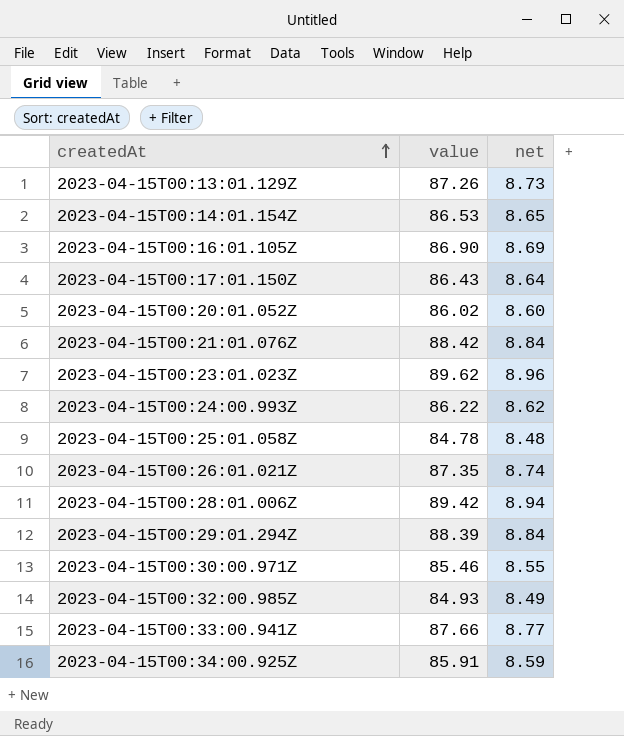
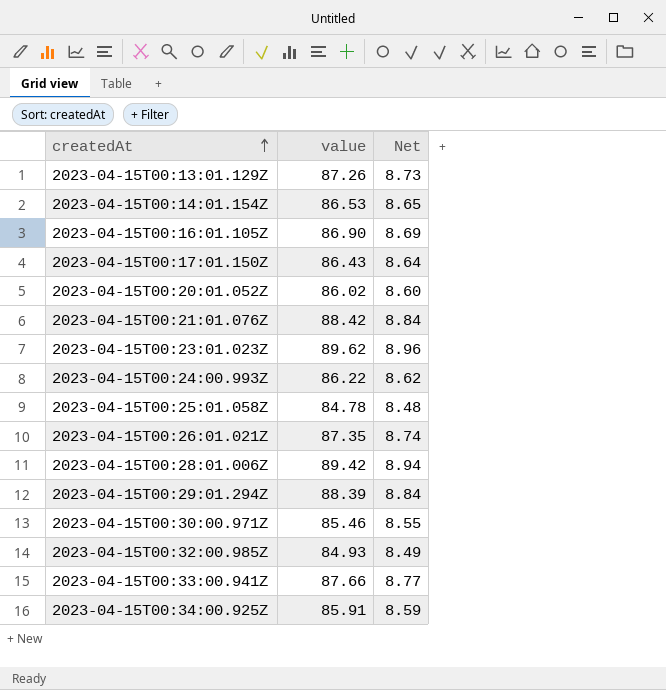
column name: net -> Net

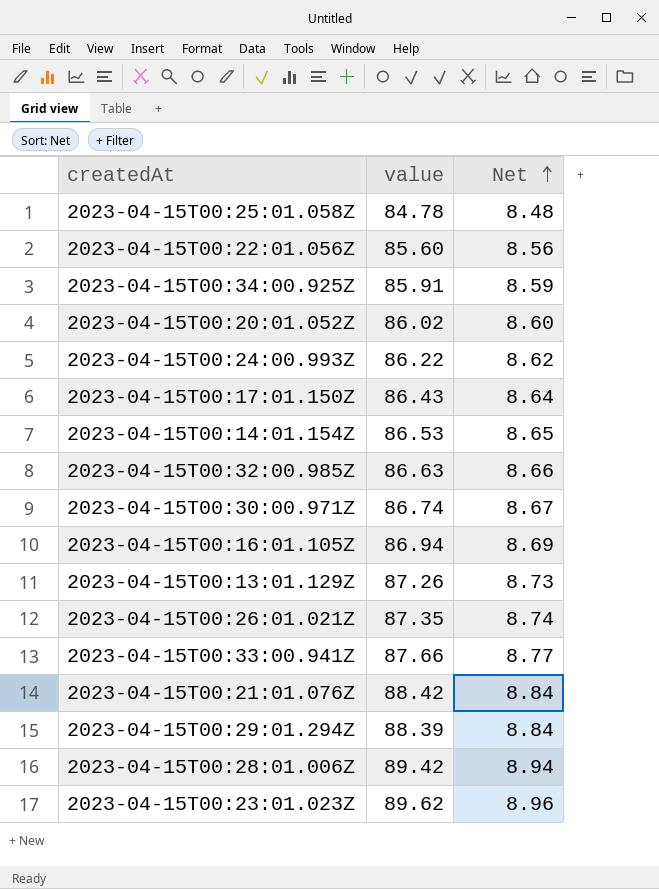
row order: createdAt ascending -> Net ascending
row 2023-04-15T00:22:01.056Z: none -> 85.60 | 8.56
2023-04-15T00:32:00.985Z | value: 84.93 -> 86.63
2023-04-15T00:32:00.985Z | Net: 8.49 -> 8.66
2023-04-15T00:30:00.971Z | value: 85.46 -> 86.74
2023-04-15T00:30:00.971Z | Net: 8.55 -> 8.67
2023-04-15T00:16:01.105Z | value: 86.90 -> 86.94

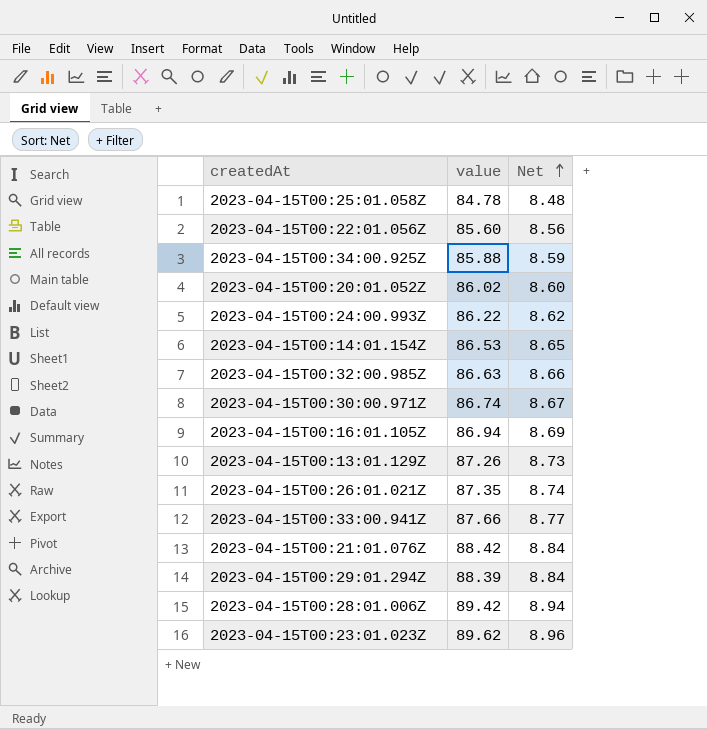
row 2023-04-15T00:17:01.150Z: 86.43 | 8.64 -> none
2023-04-15T00:34:00.925Z | value: 85.91 -> 85.88

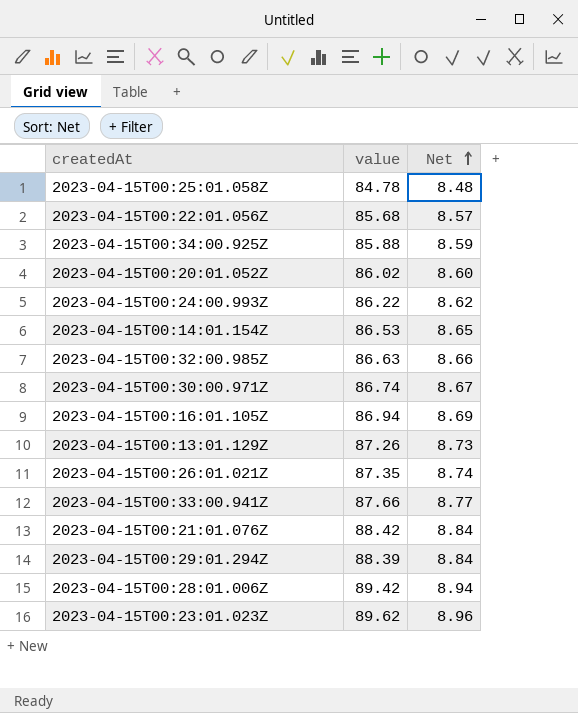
2023-04-15T00:22:01.056Z | value: 85.60 -> 85.68
2023-04-15T00:22:01.056Z | Net: 8.56 -> 8.57

